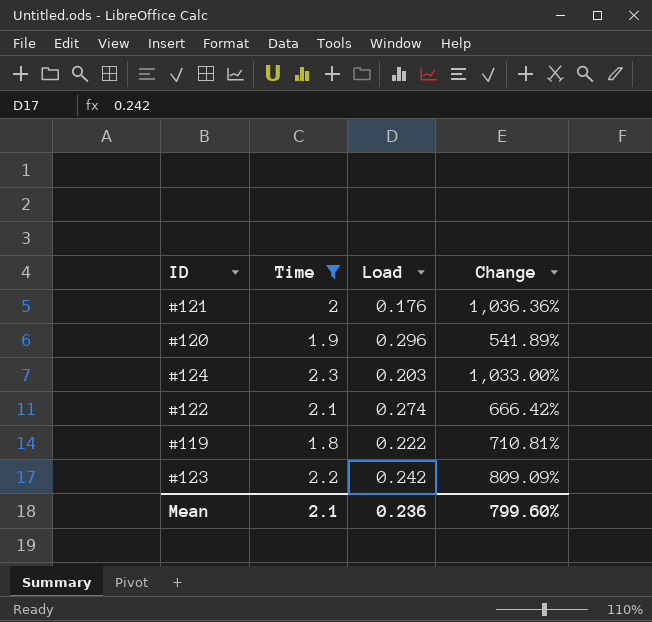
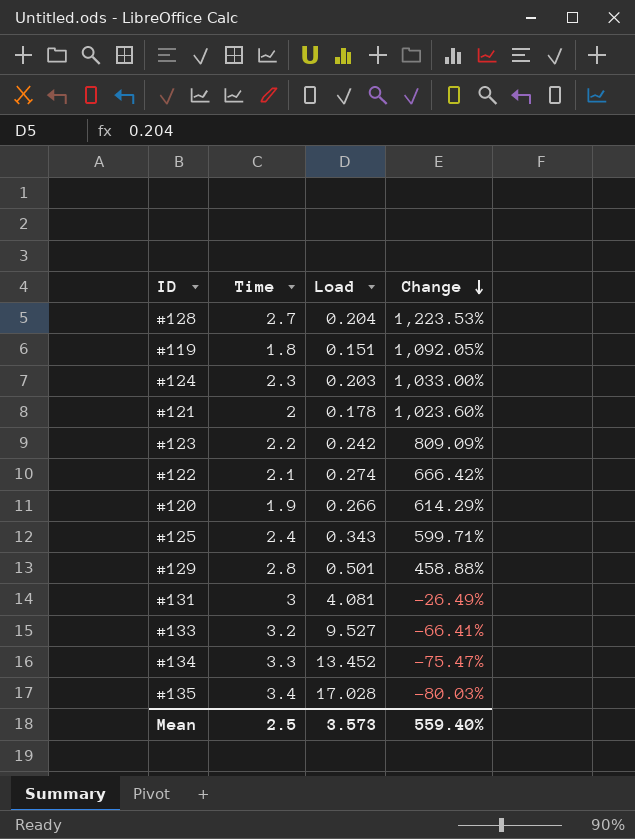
filter: Time <= 2.3 -> none
row order: none -> Change descending
#119 | Load: 0.222 -> 0.151
#119 | Change: 710.81% -> 1,092.05%
#121 | Load: 0.176 -> 0.178
#121 | Change: 1,036.36% -> 1,023.60%
#120 | Load: 0.296 -> 0.266
#120 | Change: 541.89% -> 614.29%
Mean | Time: 2.1 -> 2.5
Mean | Load: 0.236 -> 3.573
Mean | Change: 799.60% -> 559.40%

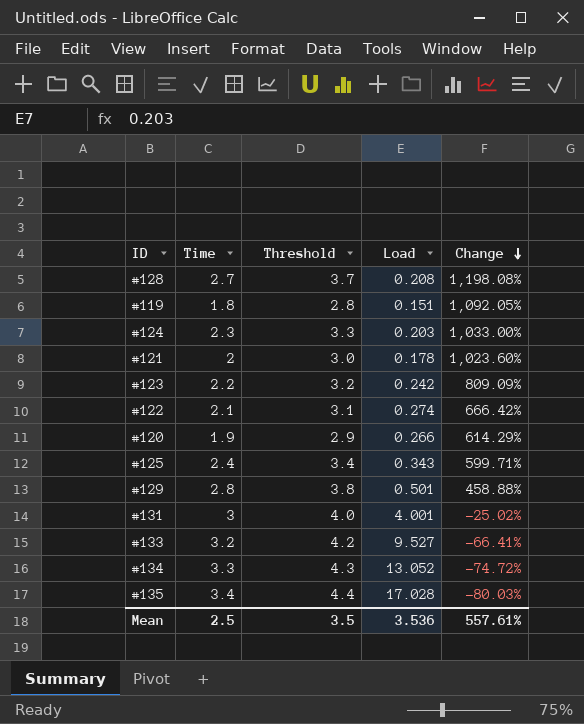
column Threshold | formula: none -> [Time] + 1
#128 | Load: 0.204 -> 0.208
#128 | Change: 1,223.53% -> 1,198.08%
#131 | Load: 4.081 -> 4.001
#131 | Change: -26.49% -> -25.02%
#134 | Load: 13.452 -> 13.052
#134 | Change: -75.47% -> -74.72%
Mean | Load: 3.573 -> 3.536
Mean | Change: 559.40% -> 557.61%

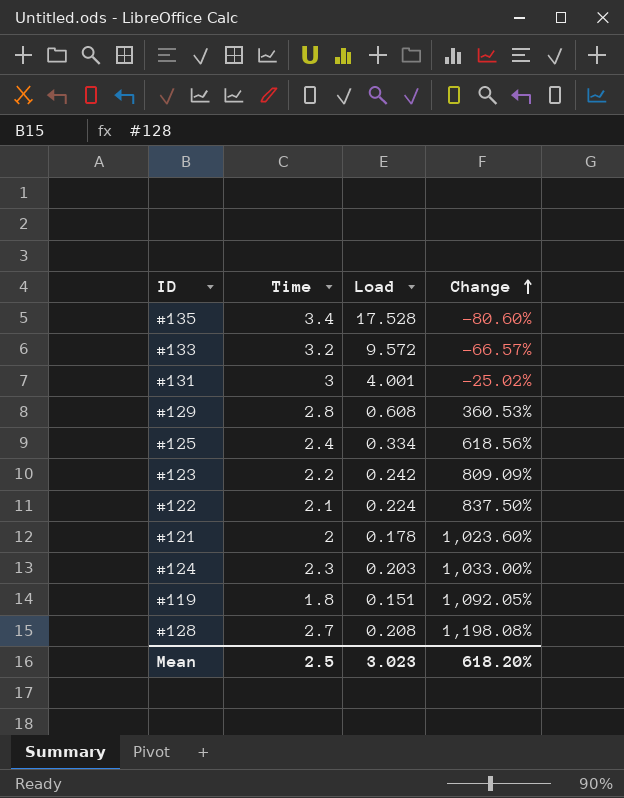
row order: Change descending -> Change ascending
column Threshold | formula: [Time] + 1 -> none
row #120: 1.9 | 2.9 | 0.266 | 614.29% -> none
row #134: 3.3 | 4.3 | 13.052 | -74.72% -> none
#135 | Load: 17.028 -> 17.528
#135 | Change: -80.03% -> -80.60%
#133 | Load: 9.527 -> 9.572
#133 | Change: -66.41% -> -66.57%
#129 | Load: 0.501 -> 0.608
#129 | Change: 458.88% -> 360.53%
#125 | Load: 0.343 -> 0.334
#125 | Change: 599.71% -> 618.56%
#122 | Load: 0.274 -> 0.224
#122 | Change: 666.42% -> 837.50%
Mean | Load: 3.536 -> 3.023
Mean | Change: 557.61% -> 618.20%

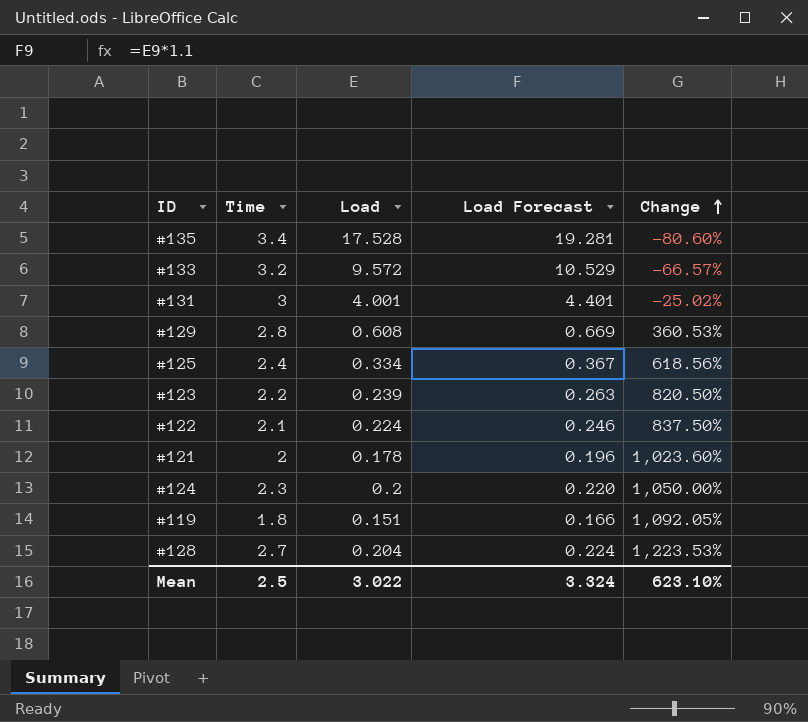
column Load Forecast | formula: none -> [Load] * 1.1
#123 | Load: 0.242 -> 0.239
#123 | Change: 809.09% -> 820.50%
#124 | Load: 0.203 -> 0.2
#124 | Change: 1,033.00% -> 1,050.00%
#128 | Load: 0.208 -> 0.204
#128 | Change: 1,198.08% -> 1,223.53%
Mean | Load: 3.023 -> 3.022
Mean | Change: 618.20% -> 623.10%

